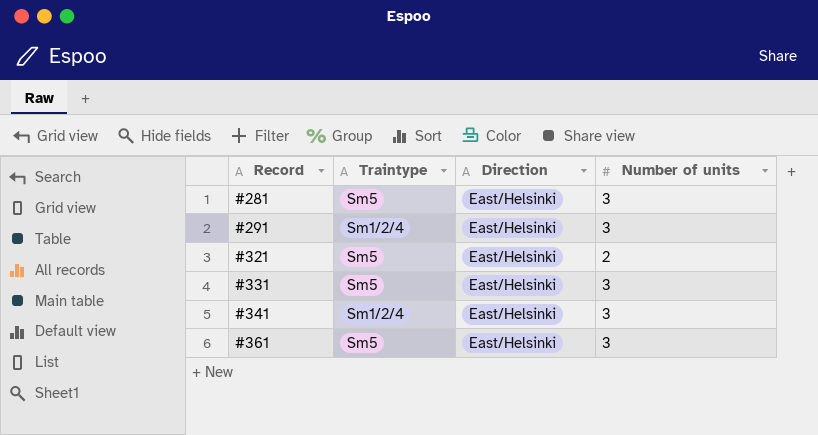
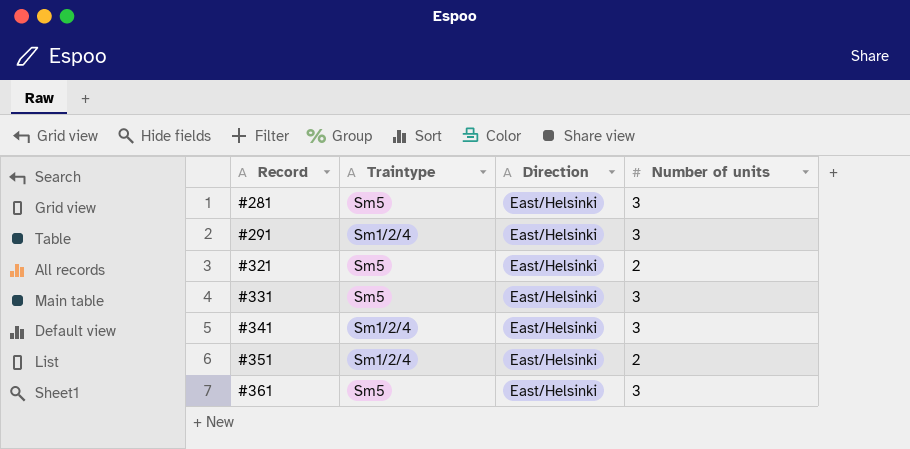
row #351: none -> Sm1/2/4 | East/Helsinki | 2

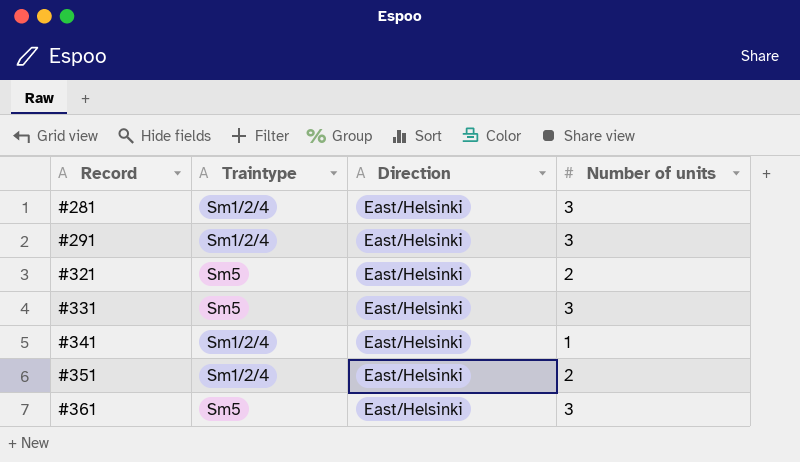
#281 | Traintype: Sm5 -> Sm1/2/4
#341 | Number of units: 3 -> 1

